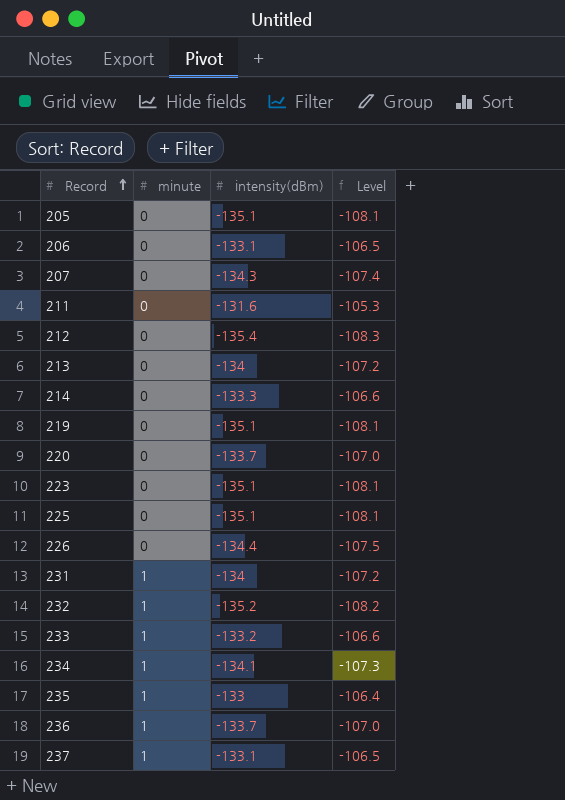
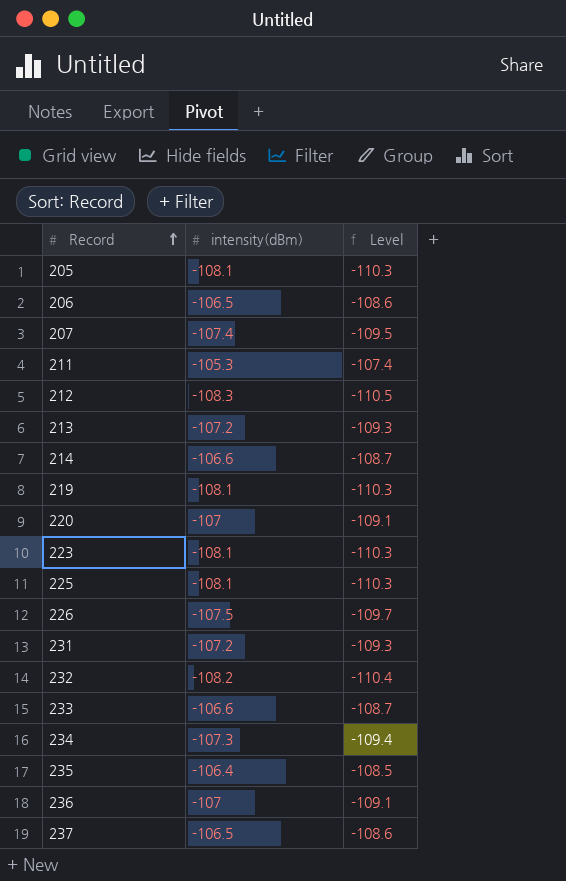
column minute | position: 2 -> none
column Level | formula: [intensity(dBm)] * 0.8 -> [intensity(dBm)] * 1.02
205 | intensity(dBm): -135.1 -> -108.1
206 | intensity(dBm): -133.1 -> -106.5
207 | intensity(dBm): -134.3 -> -107.4
211 | intensity(dBm): -131.6 -> -105.3
212 | intensity(dBm): -135.4 -> -108.3
213 | intensity(dBm): -134 -> -107.2
214 | intensity(dBm): -133.3 -> -106.6
219 | intensity(dBm): -135.1 -> -108.1
220 | intensity(dBm): -133.7 -> -107
223 | intensity(dBm): -135.1 -> -108.1
225 | intensity(dBm): -135.1 -> -108.1
226 | intensity(dBm): -134.4 -> -107.5
231 | intensity(dBm): -134 -> -107.2
232 | intensity(dBm): -135.2 -> -108.2
233 | intensity(dBm): -133.2 -> -106.6
234 | intensity(dBm): -134.1 -> -107.3
235 | intensity(dBm): -133 -> -106.4
236 | intensity(dBm): -133.7 -> -107
237 | intensity(dBm): -133.1 -> -106.5

